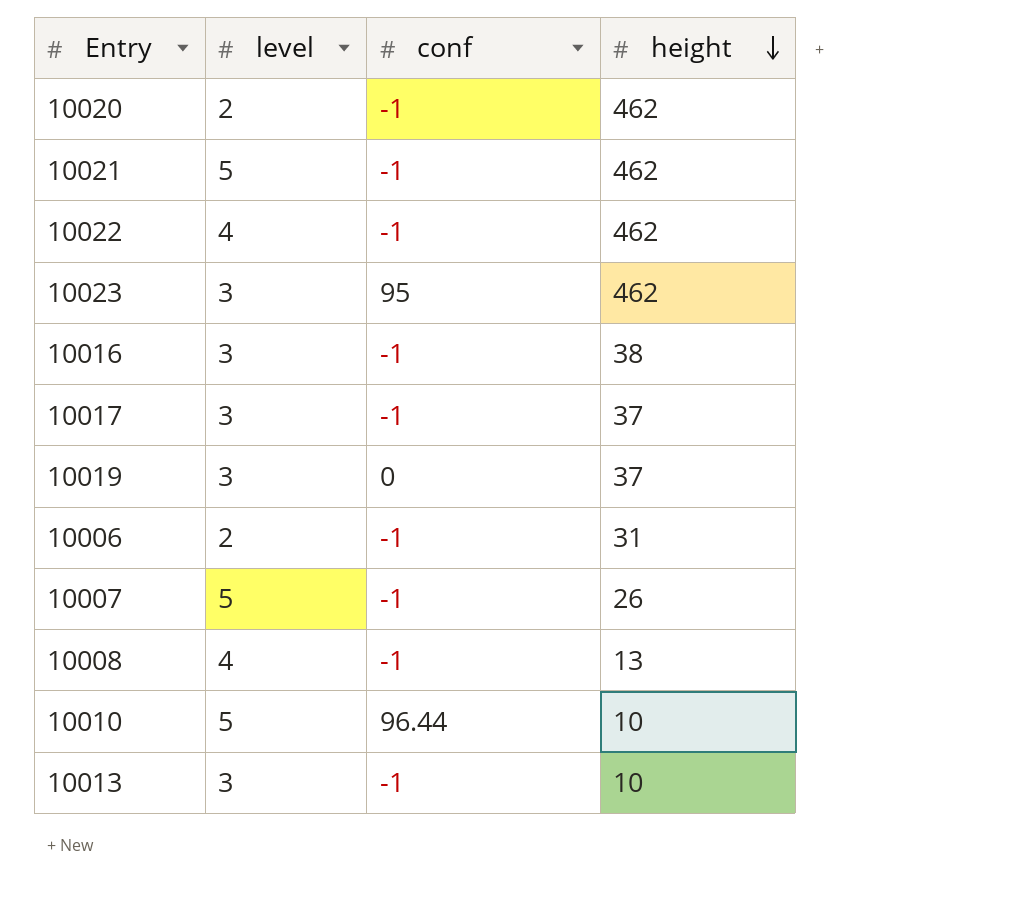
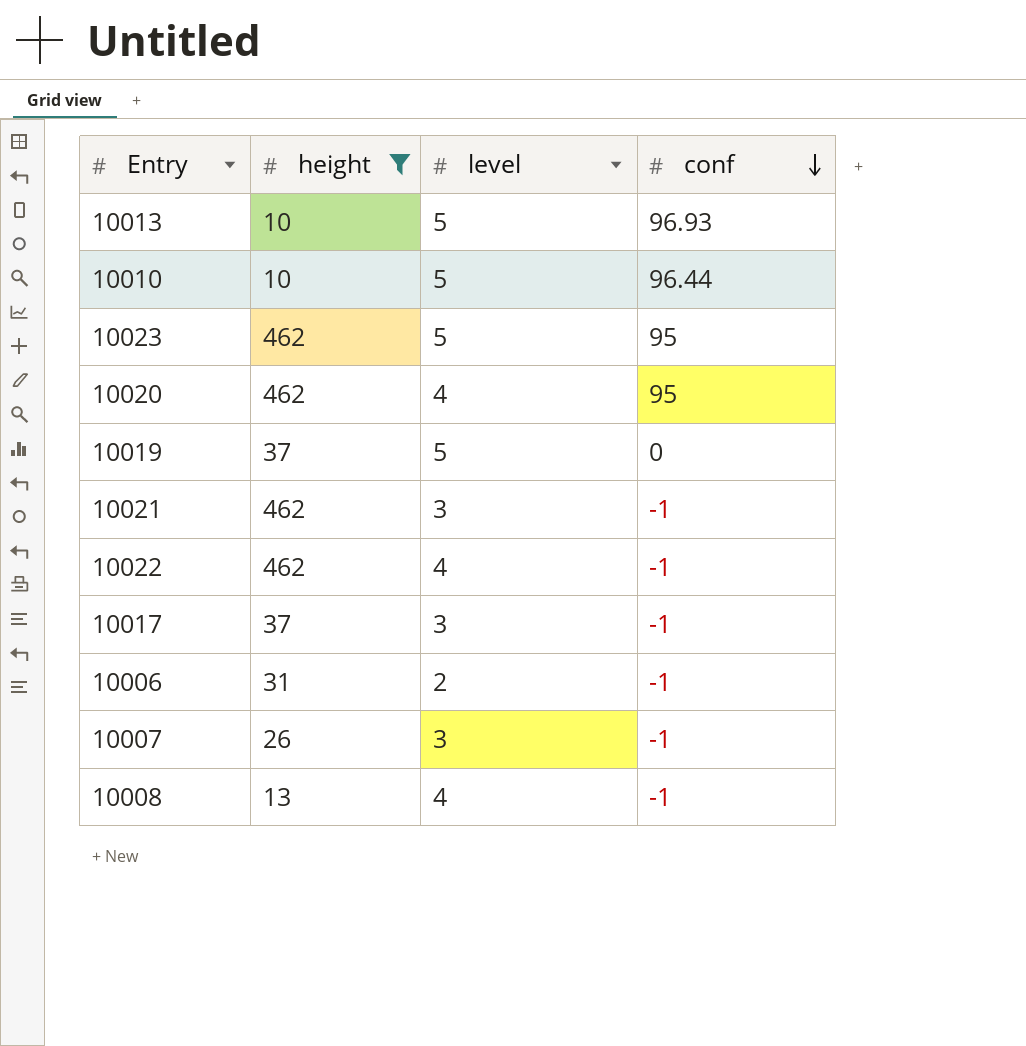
filter: none -> height != 38
row order: height descending -> conf descending
column height | position: 4 -> 2
10013 | level: 3 -> 5
10013 | conf: -1 -> 96.93
10023 | level: 3 -> 5
10020 | level: 2 -> 4
10020 | conf: -1 -> 95
10019 | level: 3 -> 5
10021 | level: 5 -> 3
10007 | level: 5 -> 3

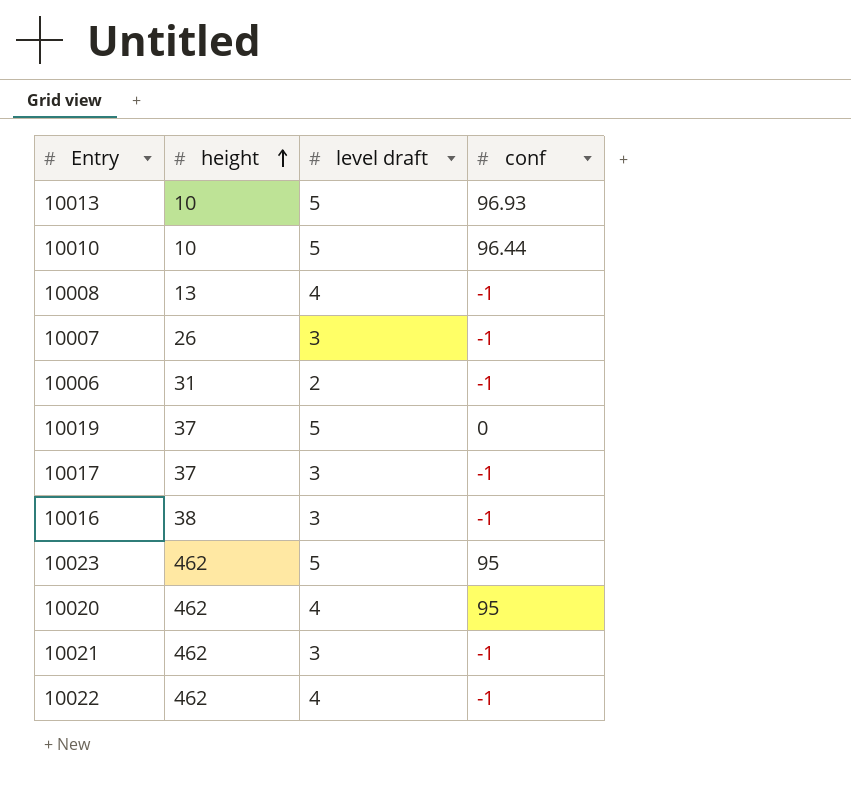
filter: height != 38 -> none
row order: conf descending -> height ascending
column name: level -> level draft

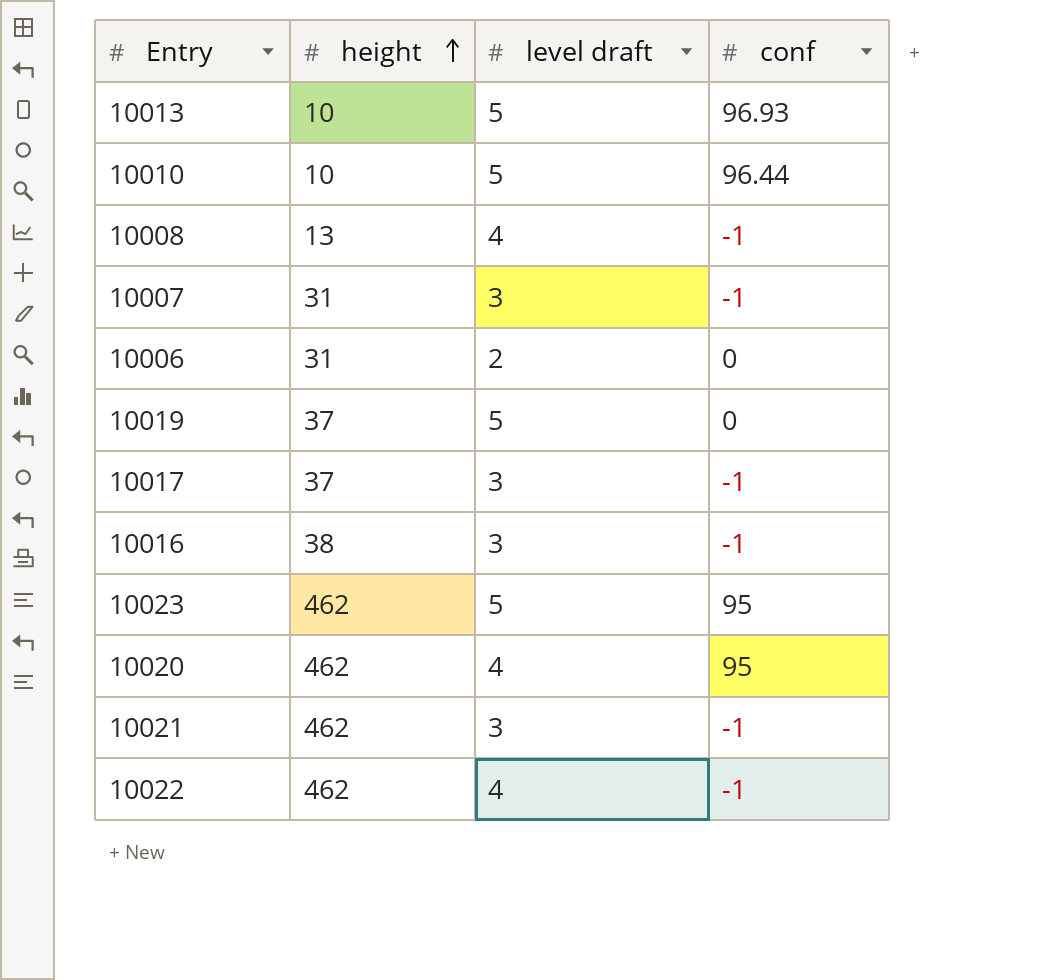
10007 | height: 26 -> 31
10006 | conf: -1 -> 0

